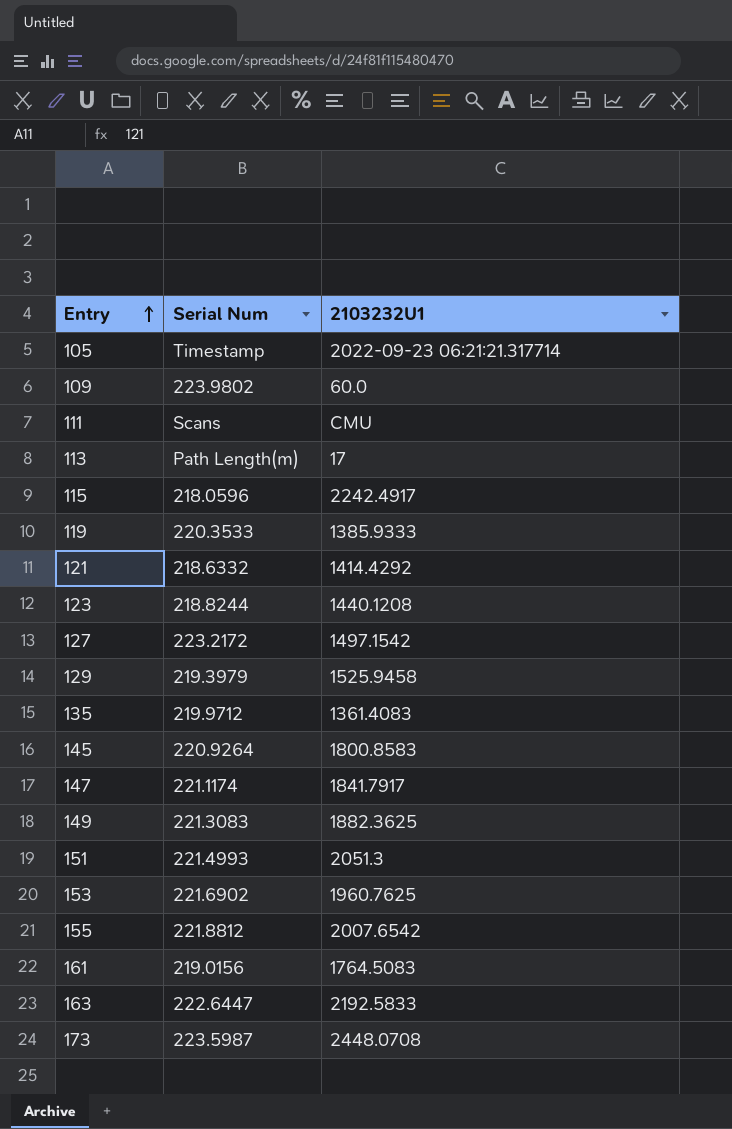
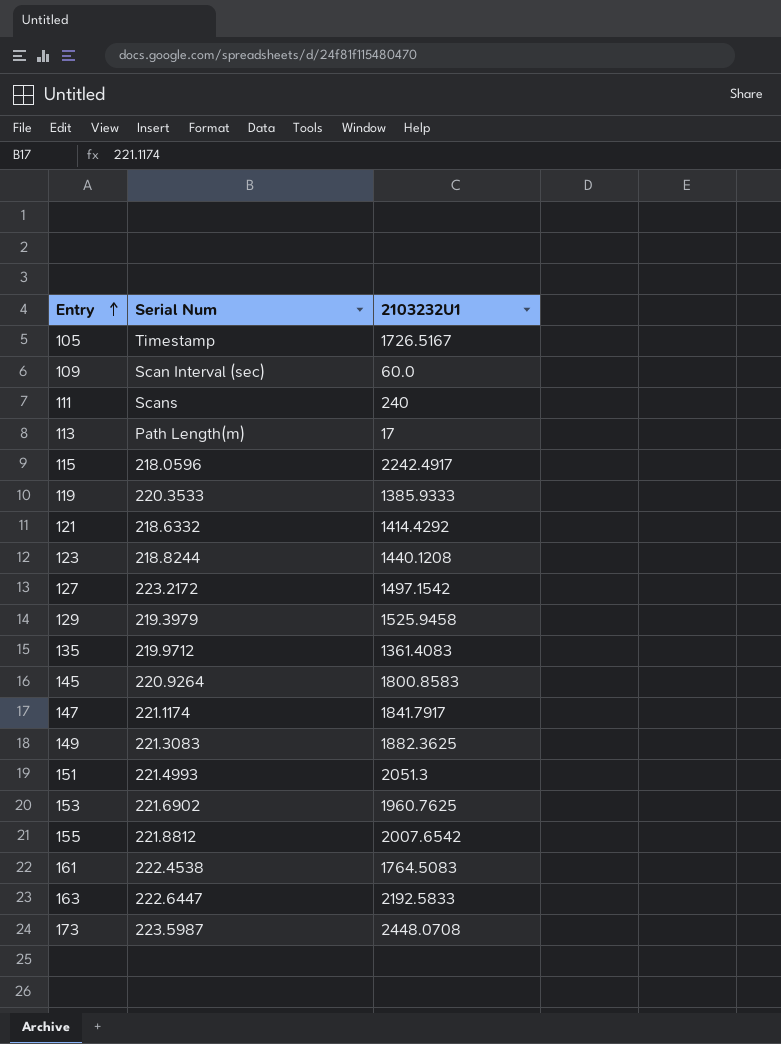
105 | 2103232U1: 2022-09-23 06:21:21.317714 -> 1726.5167
109 | Serial Num: 223.9802 -> Scan Interval (sec)
111 | 2103232U1: CMU -> 240
161 | Serial Num: 219.0156 -> 222.4538

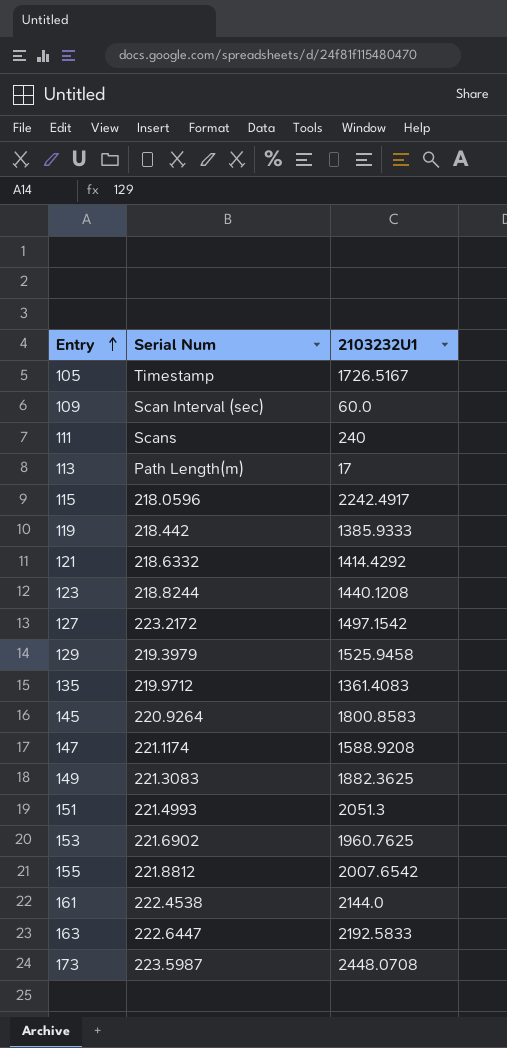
119 | Serial Num: 220.3533 -> 218.442
147 | 2103232U1: 1841.7917 -> 1588.9208
161 | 2103232U1: 1764.5083 -> 2144.0

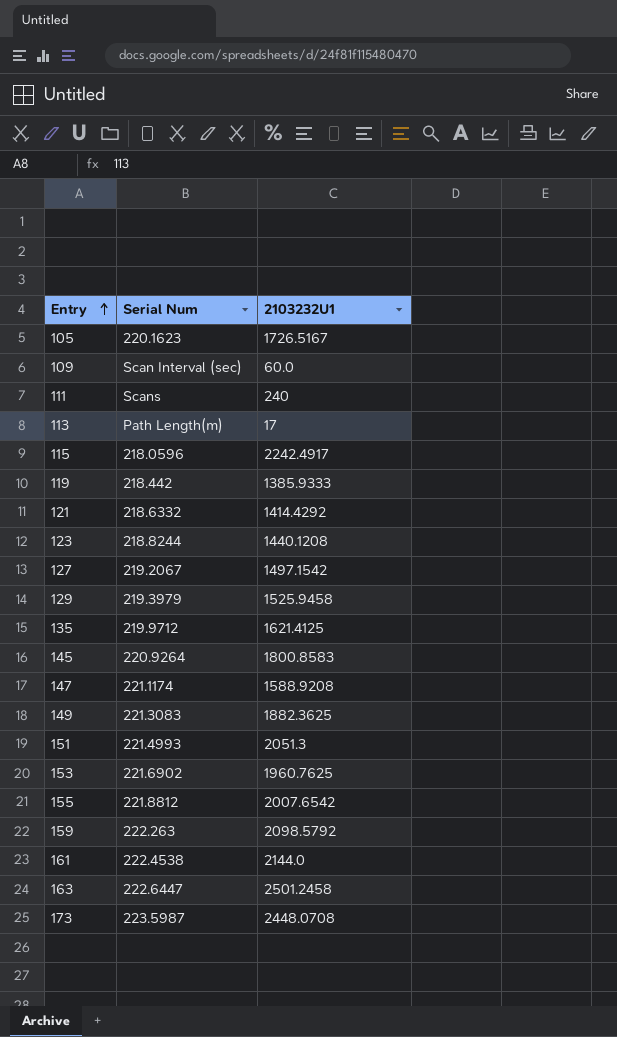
105 | Serial Num: Timestamp -> 220.1623
127 | Serial Num: 223.2172 -> 219.2067
135 | 2103232U1: 1361.4083 -> 1621.4125
row 159: none -> 222.263 | 2098.5792
163 | 2103232U1: 2192.5833 -> 2501.2458

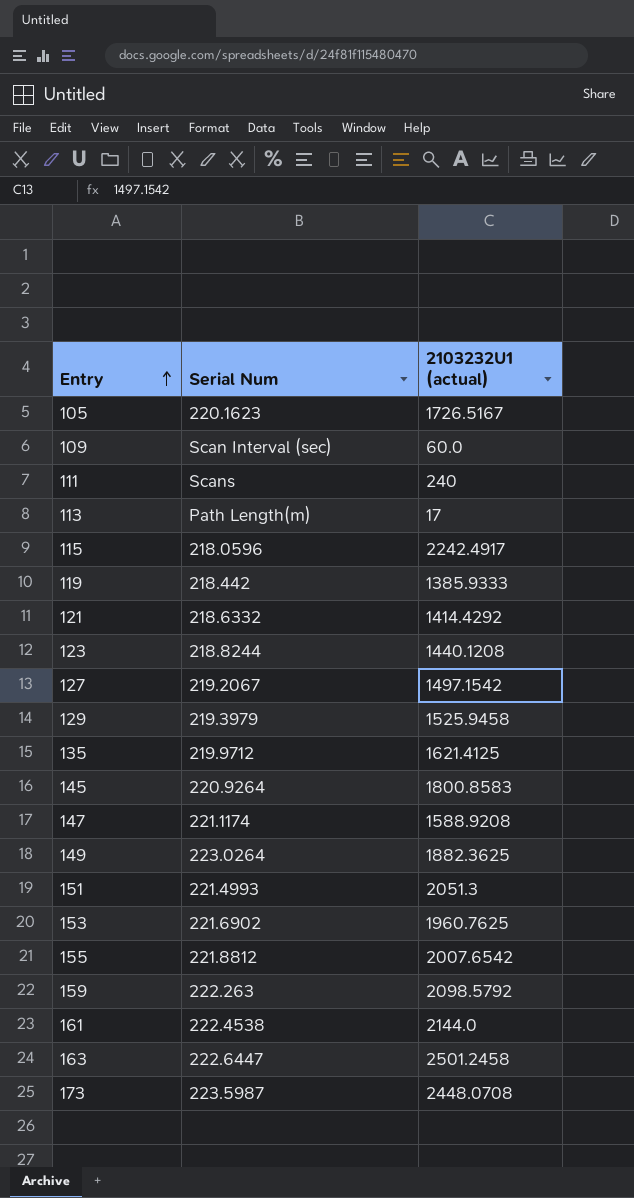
column name: 2103232U1 -> 2103232U1 (actual)
149 | Serial Num: 221.3083 -> 223.0264

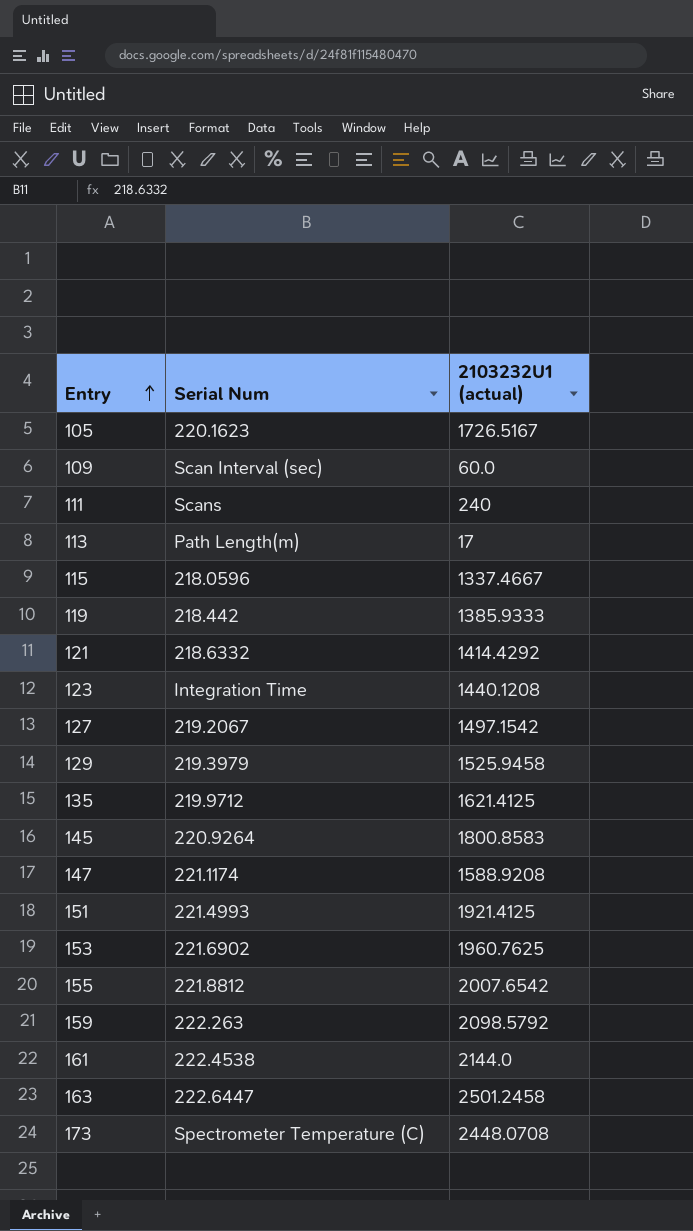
row 149: 223.0264 | 1882.3625 -> none
115 | 2103232U1 (actual): 2242.4917 -> 1337.4667
123 | Serial Num: 218.8244 -> Integration Time
151 | 2103232U1 (actual): 2051.3 -> 1921.4125
173 | Serial Num: 223.5987 -> Spectrometer Temperature (C)

